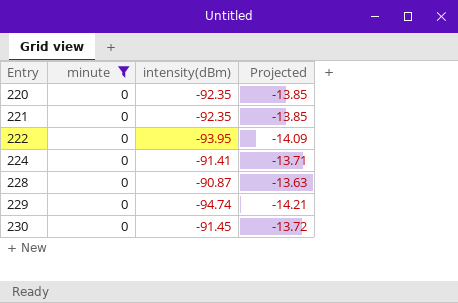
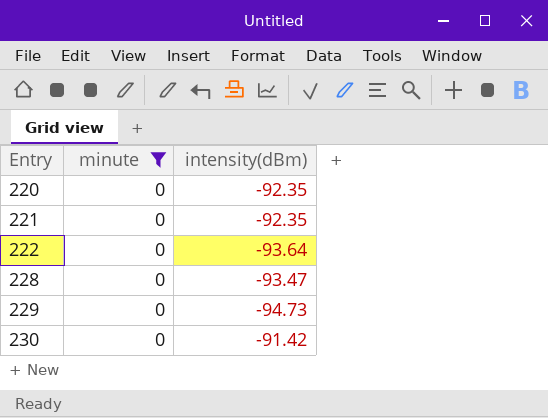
column Projected | formula: [intensity(dBm)] * 0.15 -> none
row 224: 0 | -91.41 | -13.71 -> none
222 | intensity(dBm): -93.95 -> -93.64
228 | intensity(dBm): -90.87 -> -93.47
229 | intensity(dBm): -94.74 -> -94.73
230 | intensity(dBm): -91.45 -> -91.42

